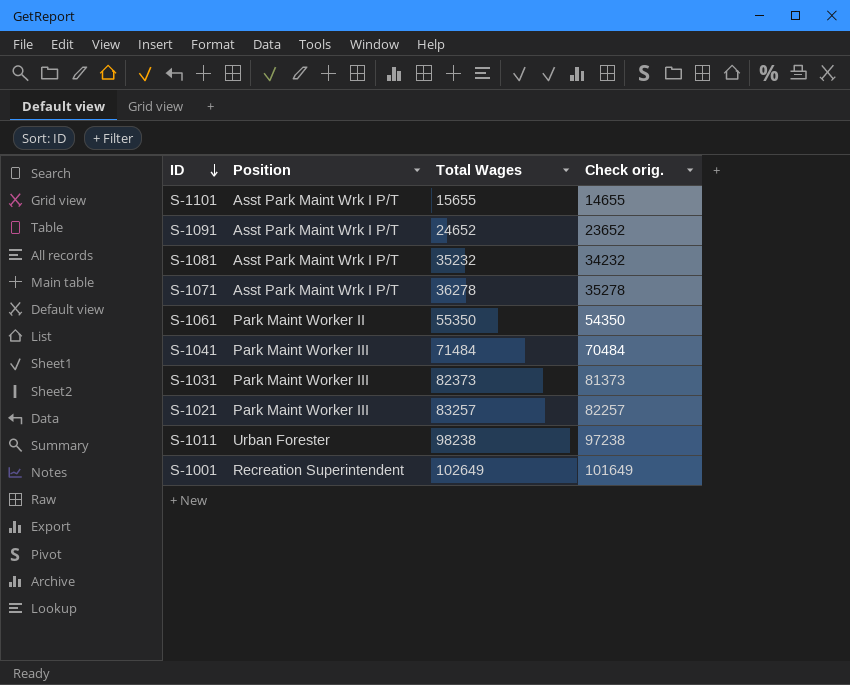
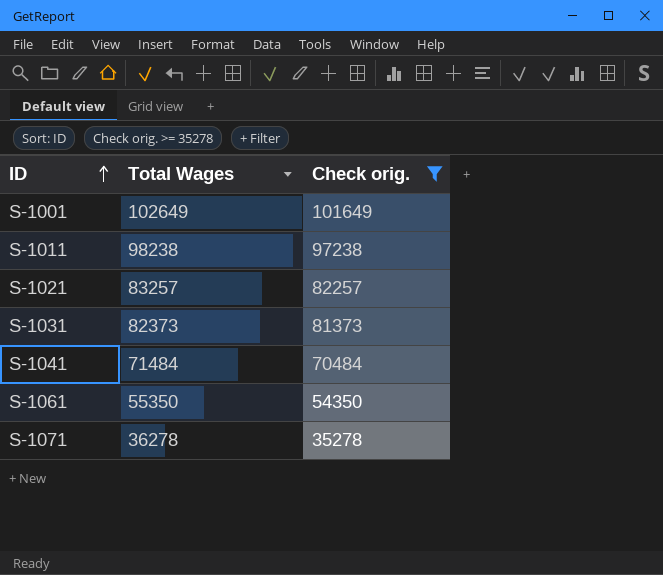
filter: none -> Check orig. >= 35278
row order: ID descending -> ID ascending
column Position | position: 2 -> none

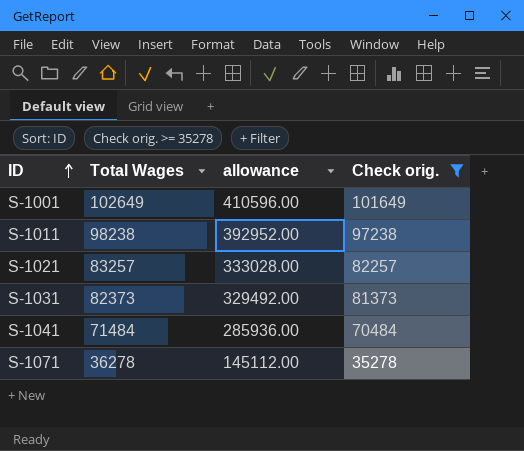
column allowance | formula: none -> [Total Wages] * 4
row S-1061: 55350 | 54350 -> none

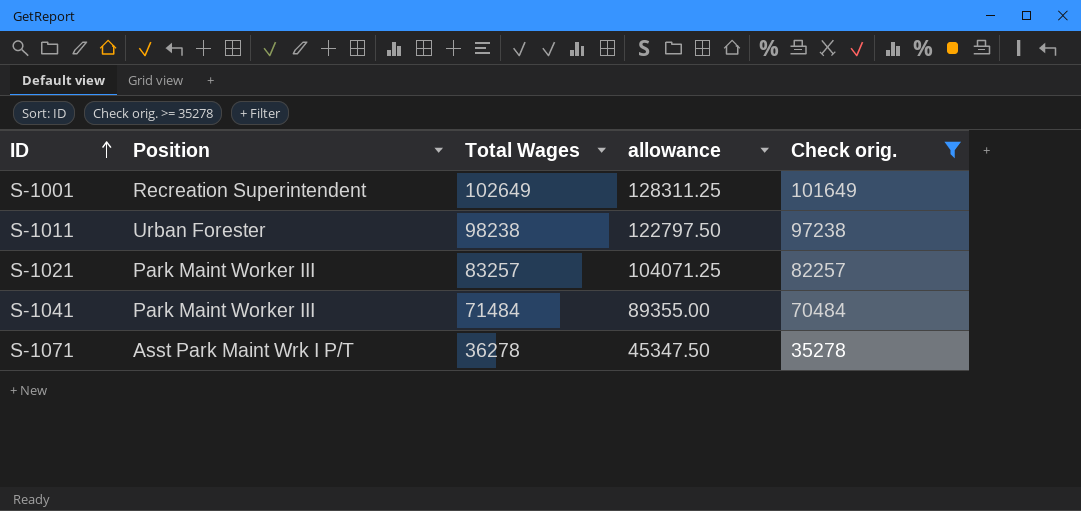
column Position | position: none -> 2
column allowance | formula: [Total Wages] * 4 -> [Total Wages] * 1.25
row S-1031: 82373 | 329492.00 | 81373 -> none

